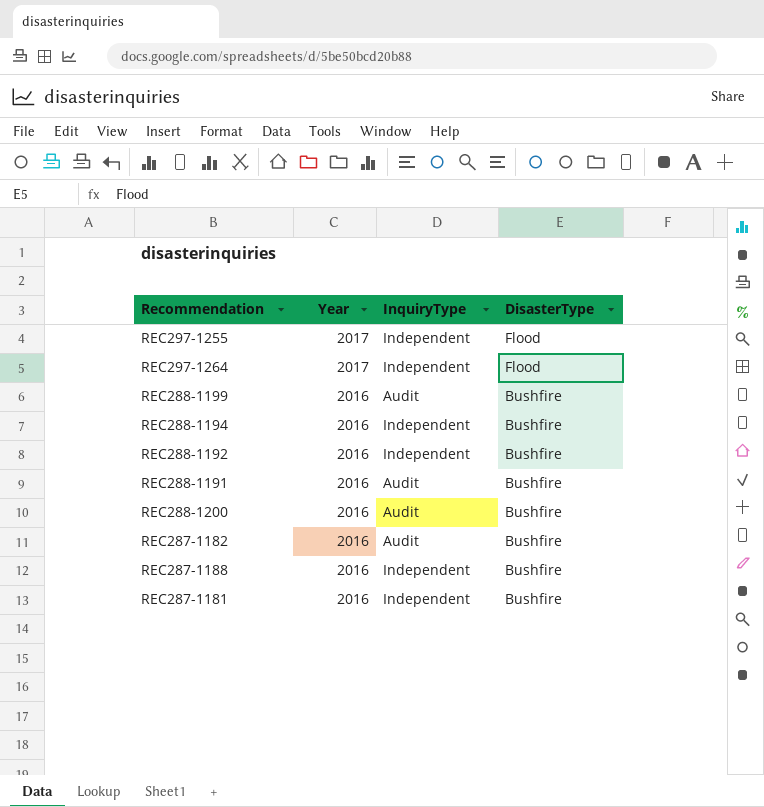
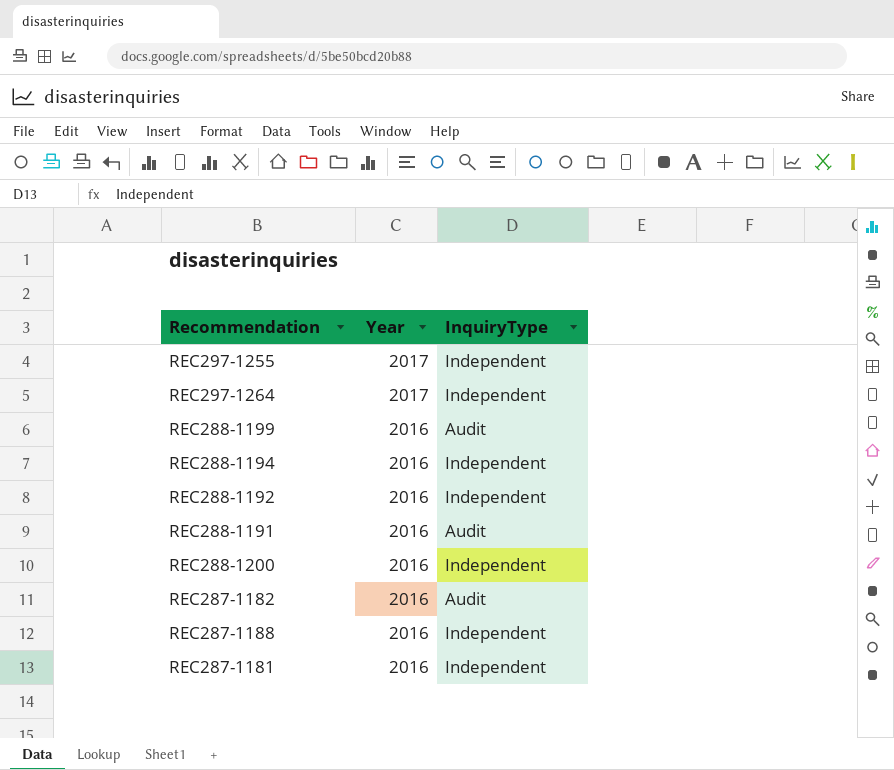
column DisasterType | position: 4 -> none
REC288-1200 | InquiryType: Audit -> Independent

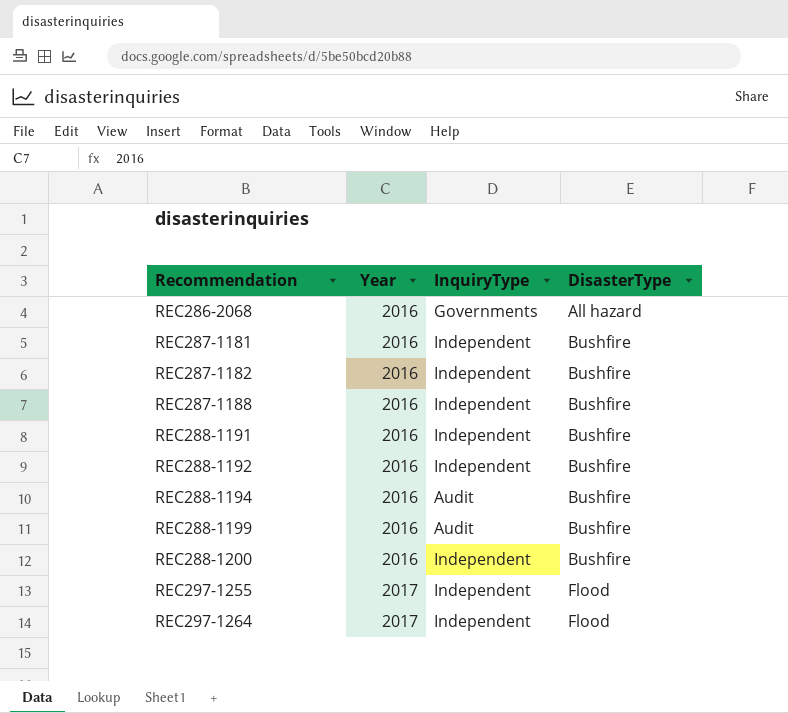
row order: Year descending -> Recommendation ascending
column DisasterType | position: none -> 4
row REC286-2068: none -> 2016 | Governments | All hazard
REC287-1182 | InquiryType: Audit -> Independent
REC288-1191 | InquiryType: Audit -> Independent
REC288-1194 | InquiryType: Independent -> Audit

